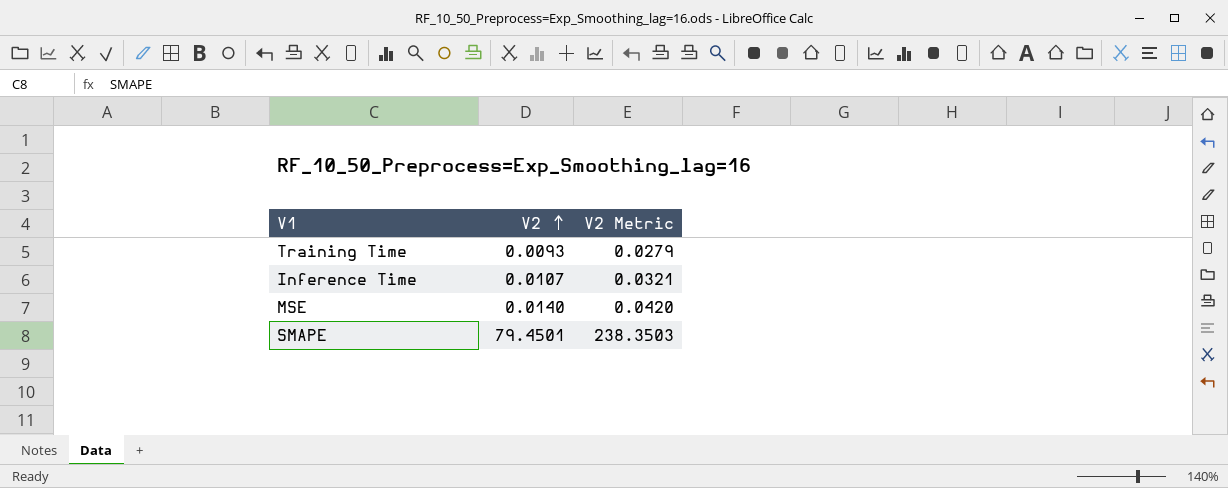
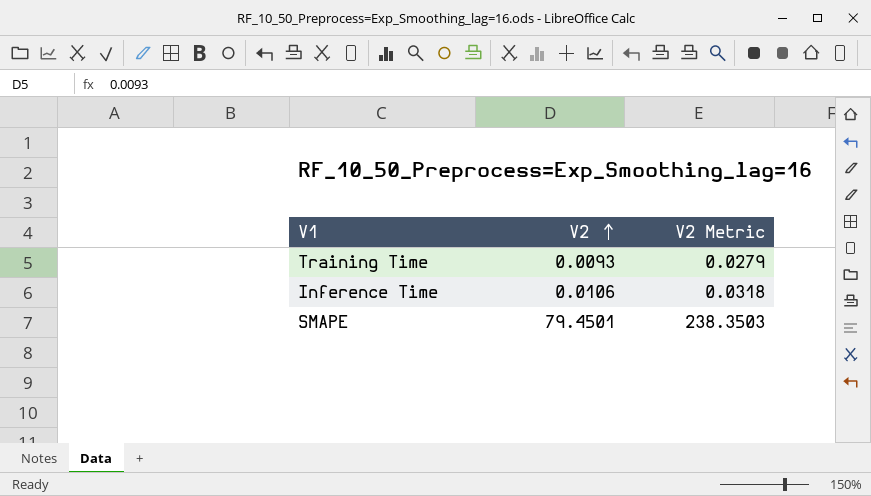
row MSE: 0.0140 | 0.0420 -> none
Inference Time | V2: 0.0107 -> 0.0106
Inference Time | V2 Metric: 0.0321 -> 0.0318

